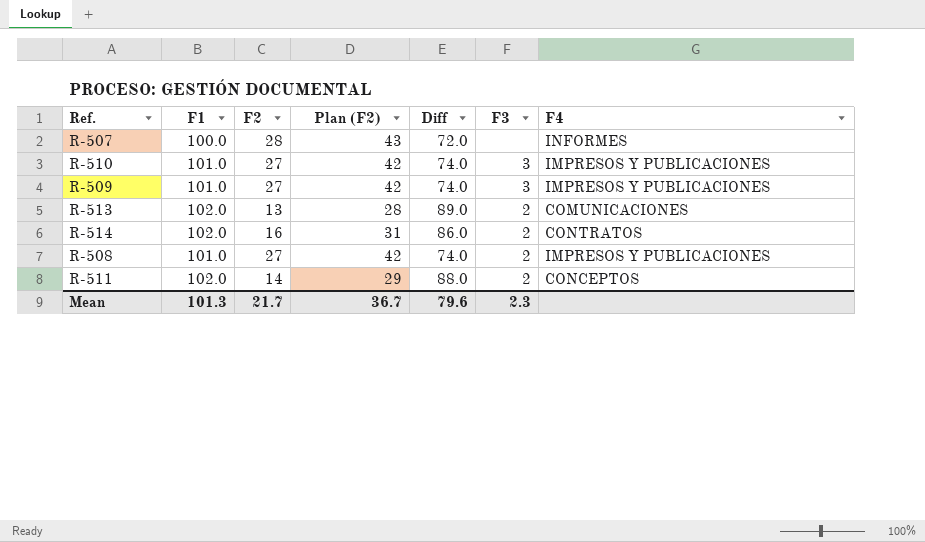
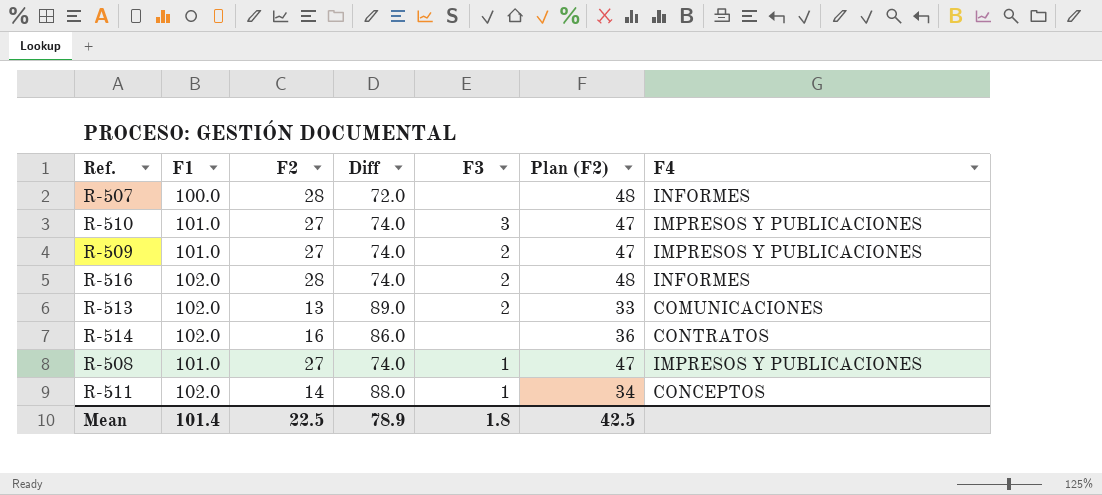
column Plan (F2) | formula: [F2] + 15 -> [F2] + 20
column Plan (F2) | position: 4 -> 6
R-509 | F3: 3 -> 2
row R-516: none -> 102.0 | 28 | 74.0 | 2 | 48 | INFORMES
R-514 | F3: 2 -> none
R-508 | F3: 2 -> 1
R-511 | F3: 2 -> 1
Mean | F1: 101.3 -> 101.4
Mean | F2: 21.7 -> 22.5
Mean | Diff: 79.6 -> 78.9
Mean | F3: 2.3 -> 1.8
Mean | Plan (F2): 36.7 -> 42.5

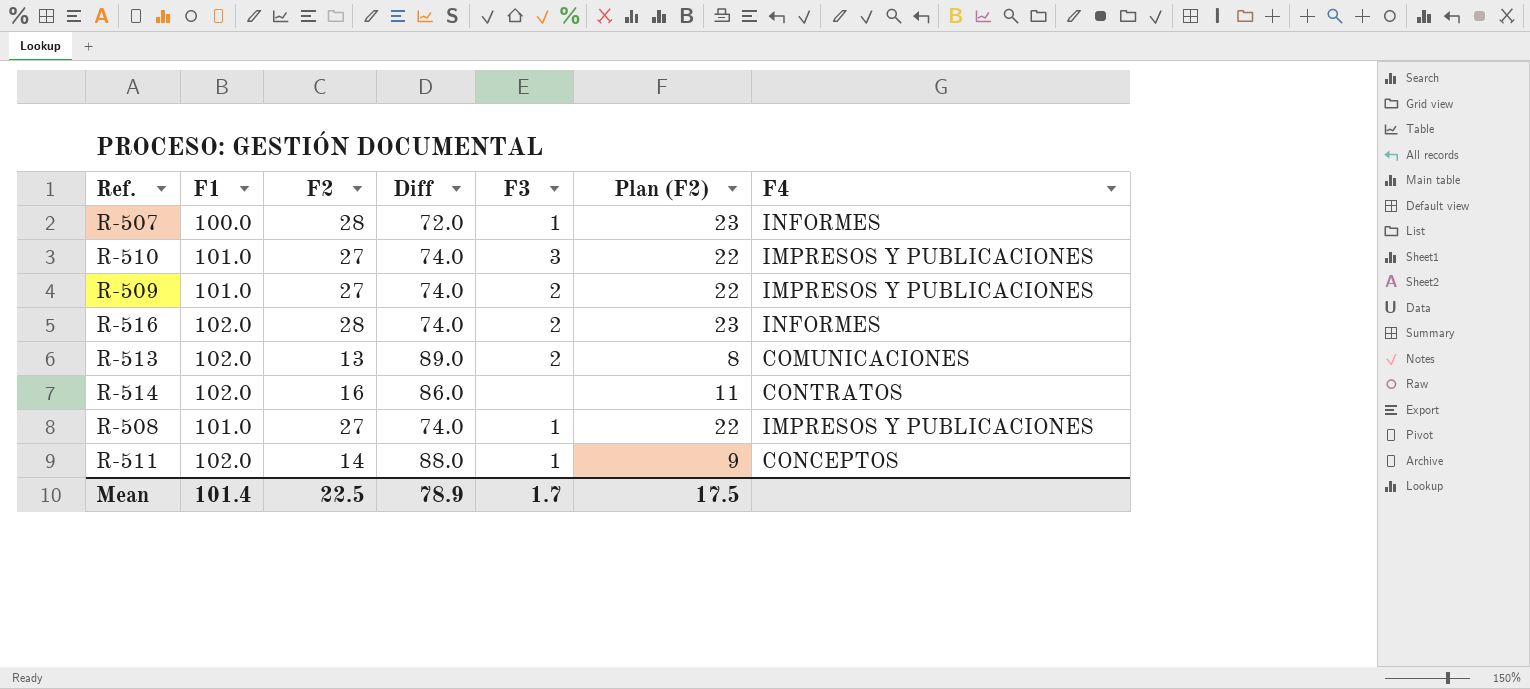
column Plan (F2) | formula: [F2] + 20 -> [F2] - 5
R-507 | F3: none -> 1
Mean | F3: 1.8 -> 1.7
Mean | Plan (F2): 42.5 -> 17.5

